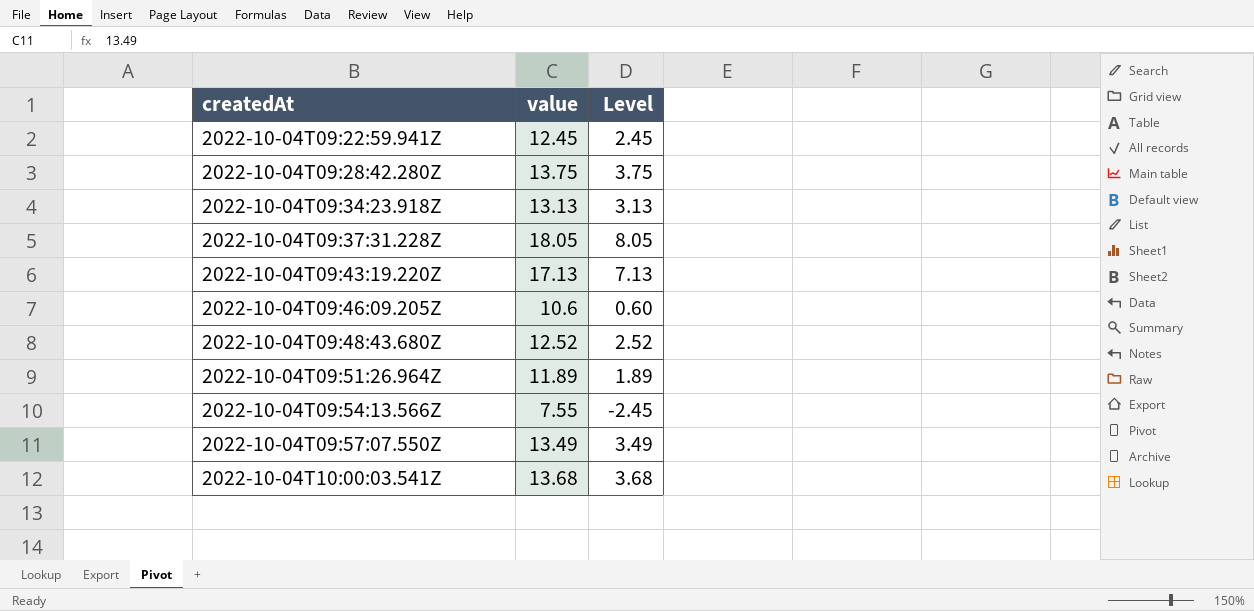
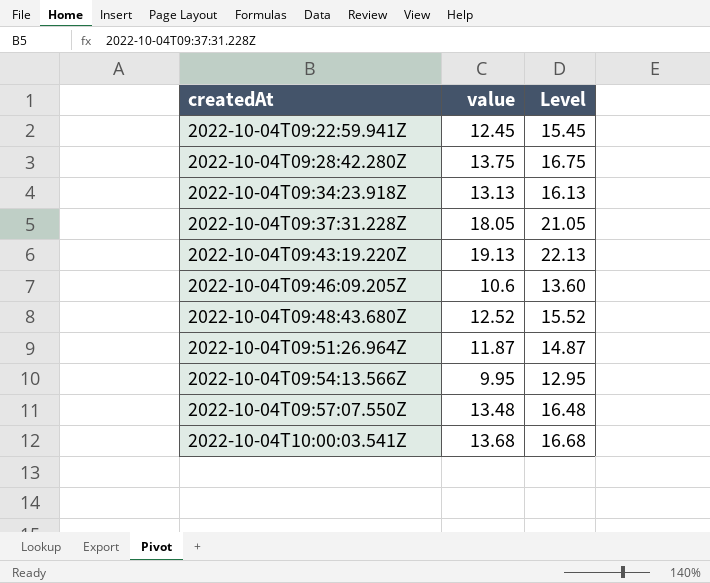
column Level | formula: [value] - 10 -> [value] + 3
2022-10-04T09:43:19.220Z | value: 17.13 -> 19.13
2022-10-04T09:51:26.964Z | value: 11.89 -> 11.87
2022-10-04T09:54:13.566Z | value: 7.55 -> 9.95
2022-10-04T09:57:07.550Z | value: 13.49 -> 13.48

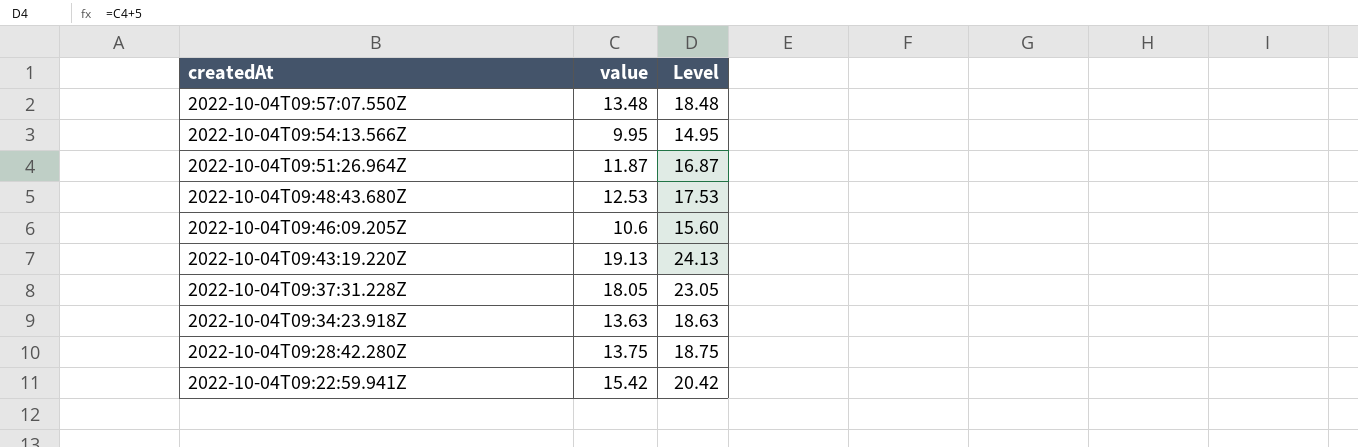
row order: createdAt ascending -> createdAt descending
column Level | formula: [value] + 3 -> [value] + 5
row 2022-10-04T10:00:03.541Z: 13.68 | 16.68 -> none
2022-10-04T09:48:43.680Z | value: 12.52 -> 12.53
2022-10-04T09:34:23.918Z | value: 13.13 -> 13.63
2022-10-04T09:22:59.941Z | value: 12.45 -> 15.42

